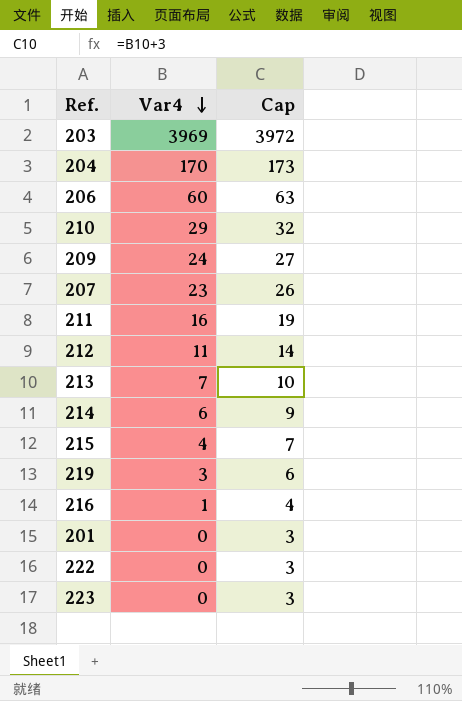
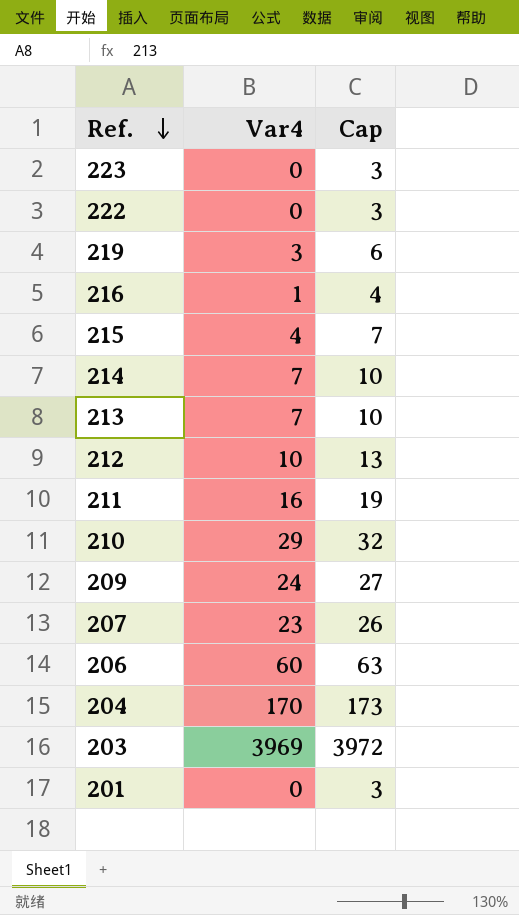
row order: Var4 descending -> Ref. descending
214 | Var4: 6 -> 7
214 | Cap: 9 -> 10
212 | Var4: 11 -> 10
212 | Cap: 14 -> 13

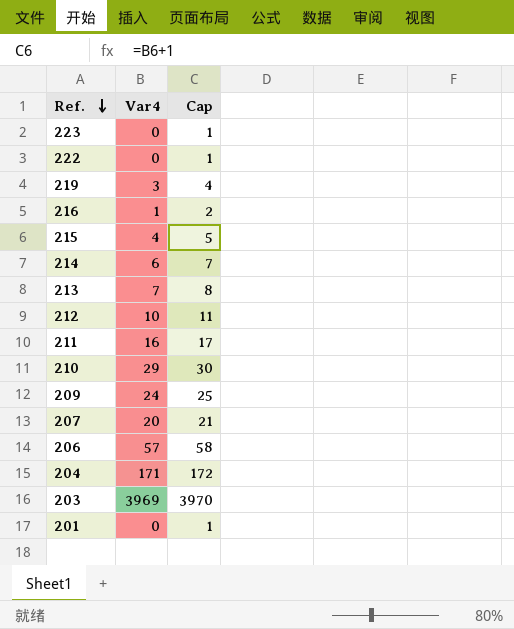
column Cap | formula: [Var4] + 3 -> [Var4] + 1
214 | Var4: 7 -> 6
207 | Var4: 23 -> 20
206 | Var4: 60 -> 57
204 | Var4: 170 -> 171

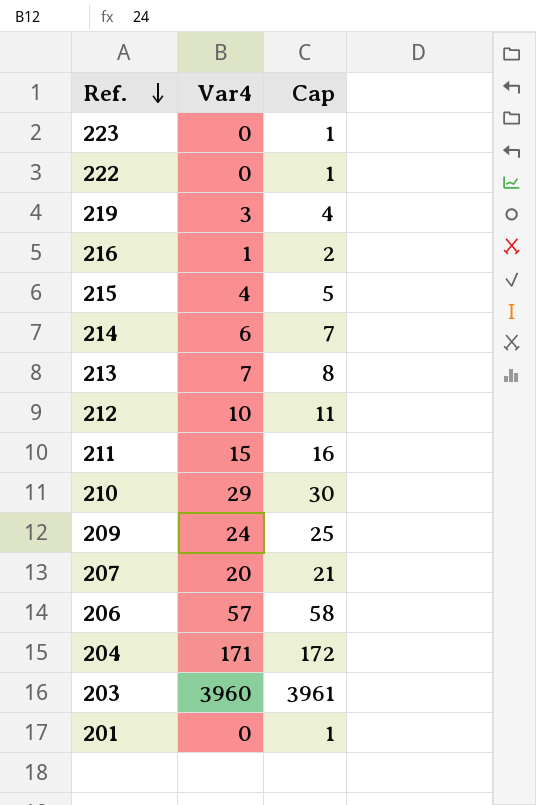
211 | Var4: 16 -> 15
211 | Cap: 17 -> 16
203 | Var4: 3969 -> 3960
203 | Cap: 3970 -> 3961

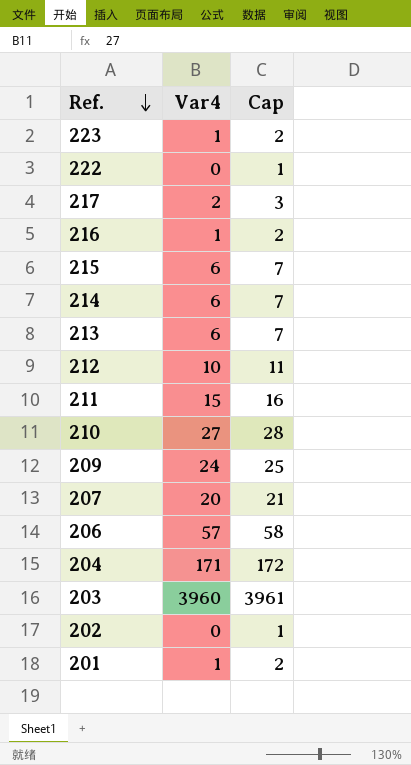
row 219: 3 | 4 -> none
223 | Var4: 0 -> 1
223 | Cap: 1 -> 2
row 217: none -> 2 | 3
215 | Var4: 4 -> 6
215 | Cap: 5 -> 7
213 | Var4: 7 -> 6
213 | Cap: 8 -> 7
210 | Var4: 29 -> 27
210 | Cap: 30 -> 28
row 202: none -> 0 | 1
201 | Var4: 0 -> 1
201 | Cap: 1 -> 2

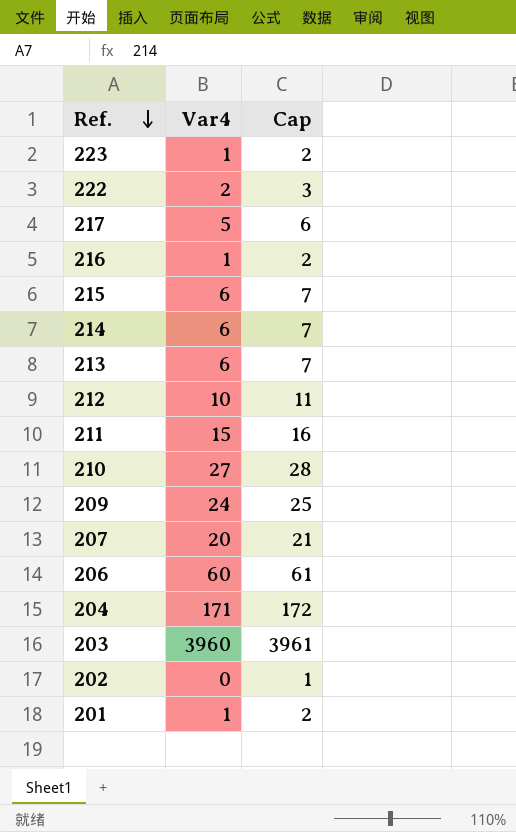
222 | Var4: 0 -> 2
222 | Cap: 1 -> 3
217 | Var4: 2 -> 5
217 | Cap: 3 -> 6
206 | Var4: 57 -> 60
206 | Cap: 58 -> 61

